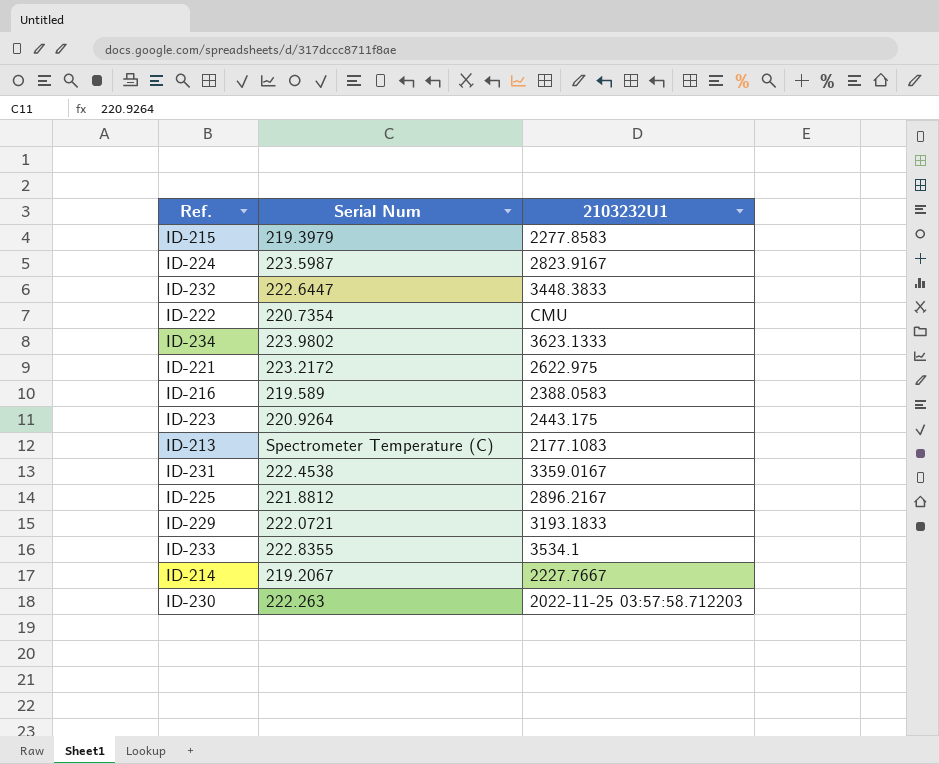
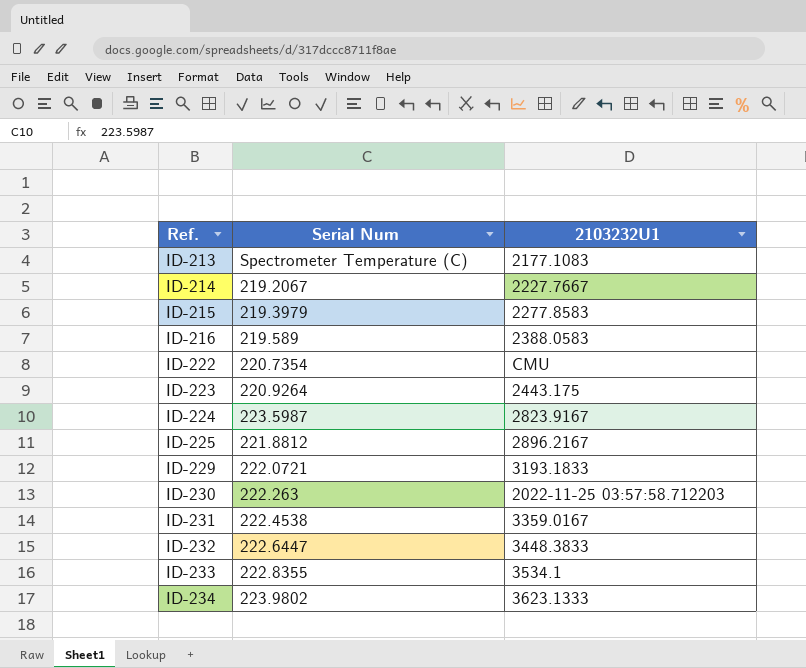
row order: none -> Ref. ascending
row ID-221: 223.2172 | 2622.975 -> none

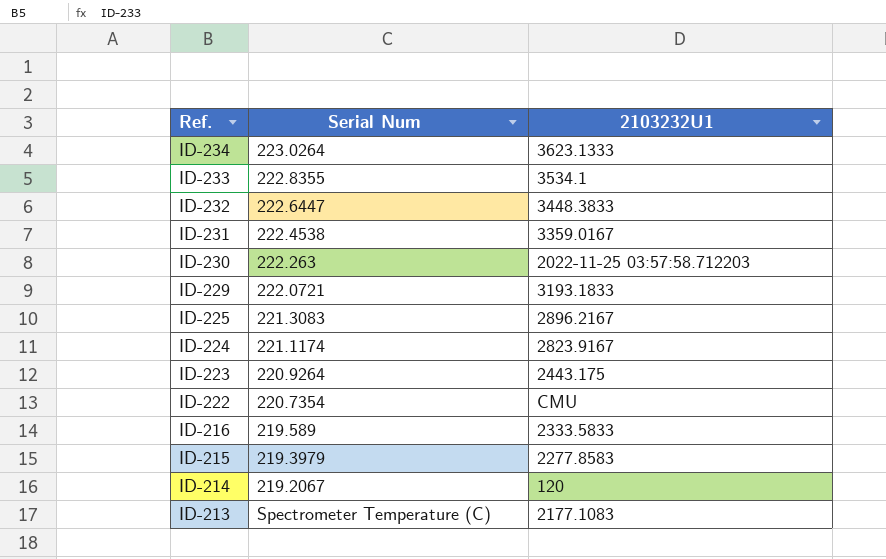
row order: Ref. ascending -> Ref. descending
ID-234 | Serial Num: 223.9802 -> 223.0264
ID-225 | Serial Num: 221.8812 -> 221.3083
ID-224 | Serial Num: 223.5987 -> 221.1174
ID-216 | 2103232U1: 2388.0583 -> 2333.5833
ID-214 | 2103232U1: 2227.7667 -> 120

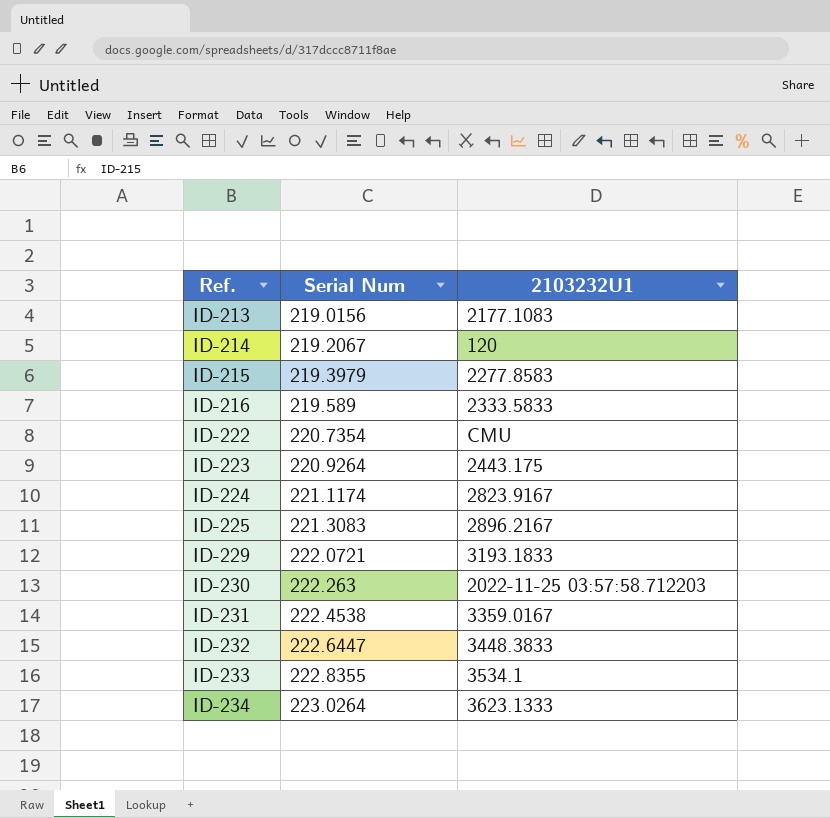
row order: Ref. descending -> Ref. ascending
ID-213 | Serial Num: Spectrometer Temperature (C) -> 219.0156

